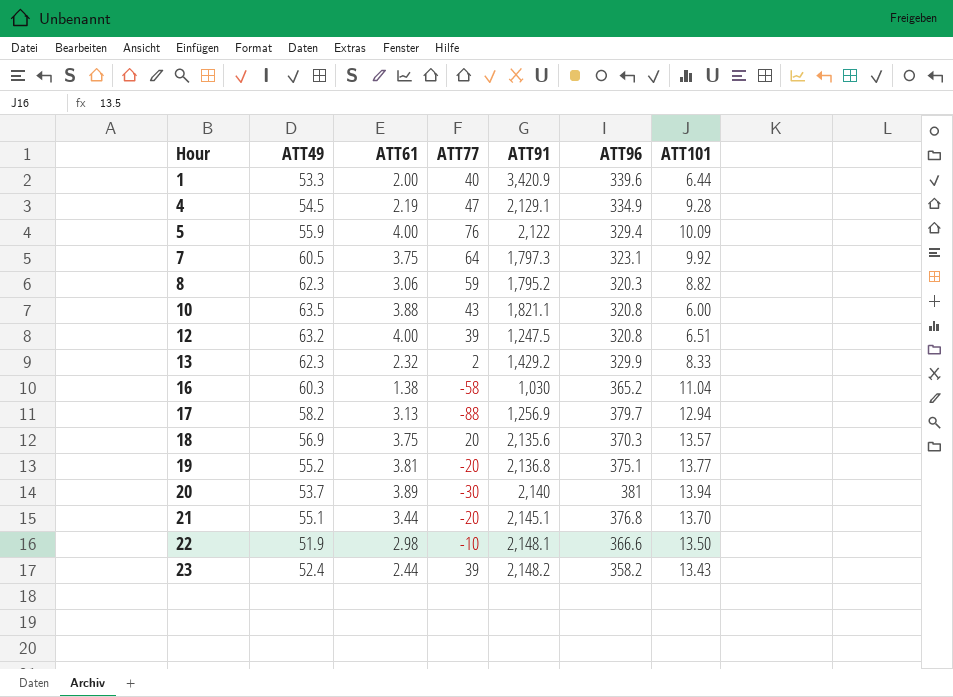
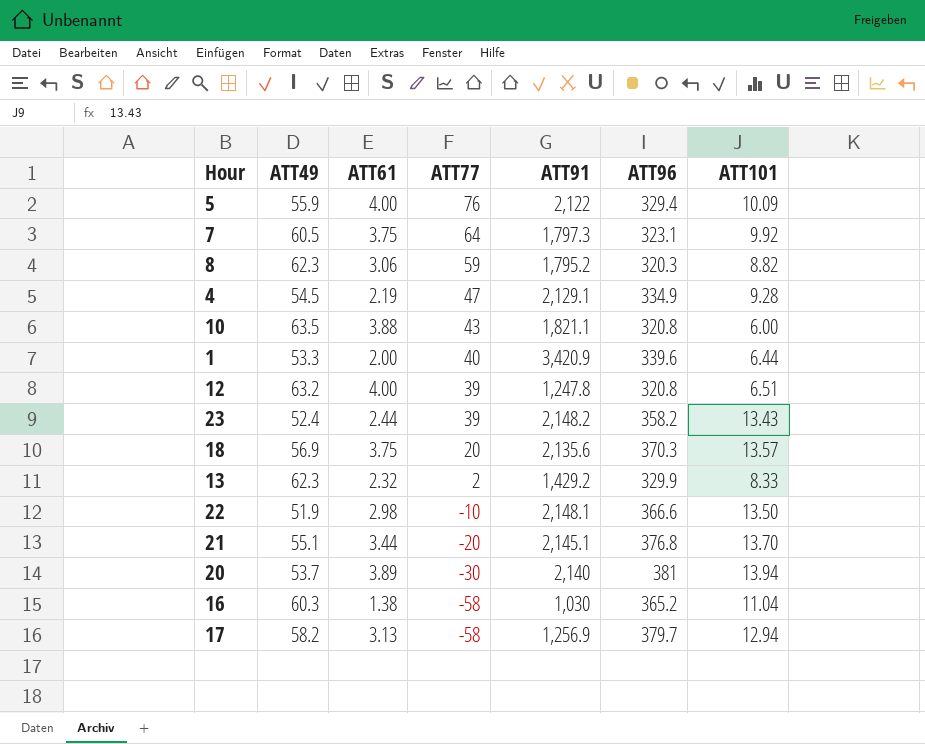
row order: Hour ascending -> ATT77 descending
row 19: 55.2 | 3.81 | -20 | 2,136.8 | 375.1 | 13.77 -> none
12 | ATT91: 1,247.5 -> 1,247.8
17 | ATT77: -88 -> -58

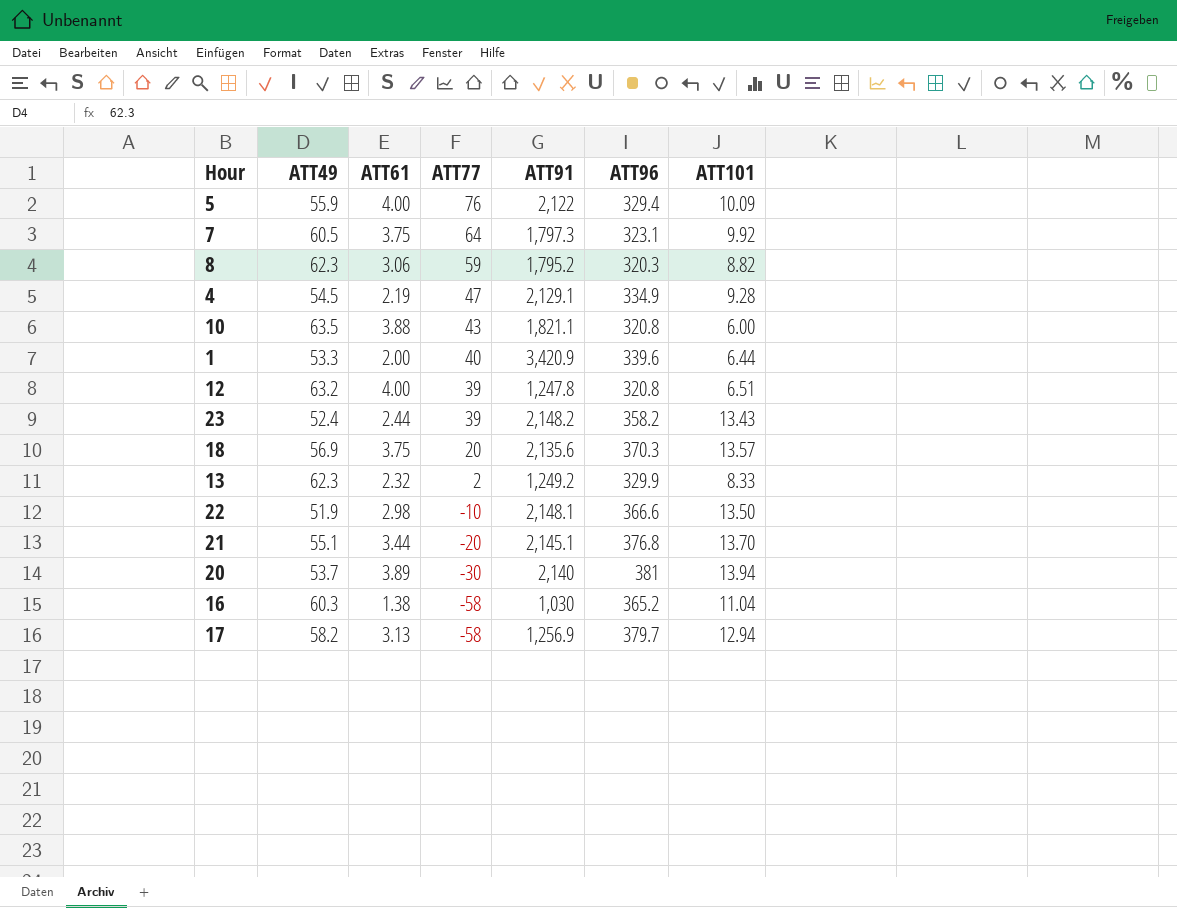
13 | ATT91: 1,429.2 -> 1,249.2

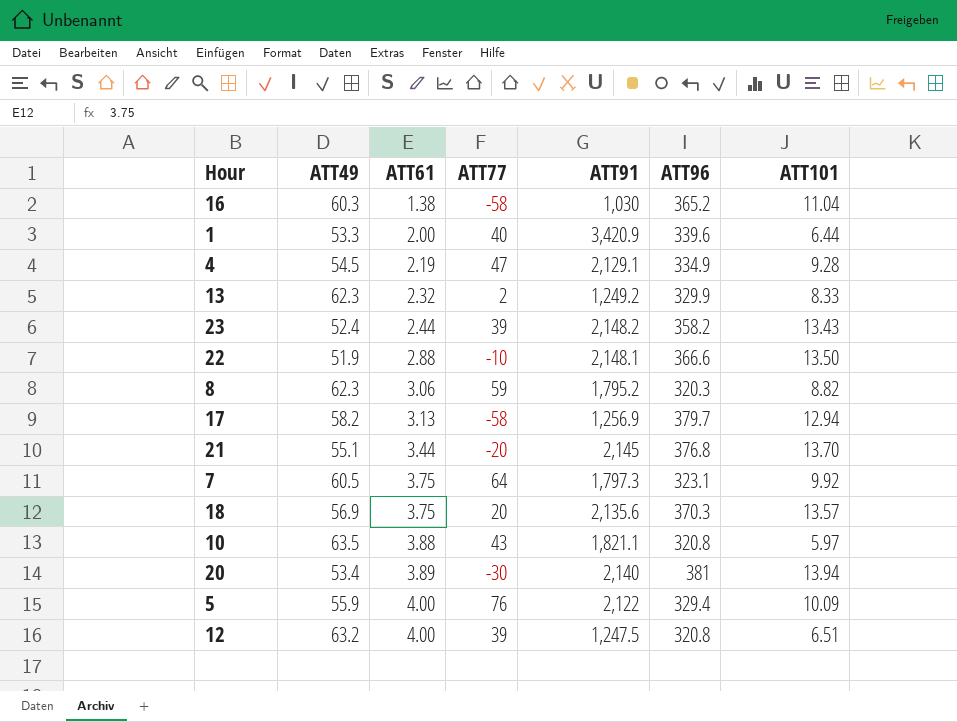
row order: ATT77 descending -> ATT61 ascending
22 | ATT61: 2.98 -> 2.88
21 | ATT91: 2,145.1 -> 2,145
10 | ATT101: 6.00 -> 5.97
20 | ATT49: 53.7 -> 53.4
12 | ATT91: 1,247.8 -> 1,247.5

